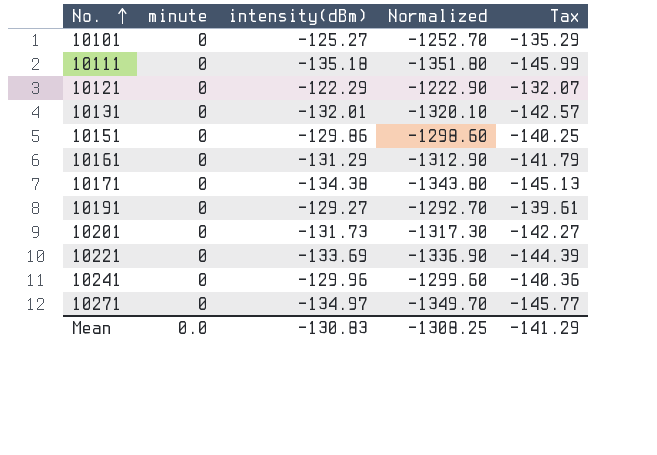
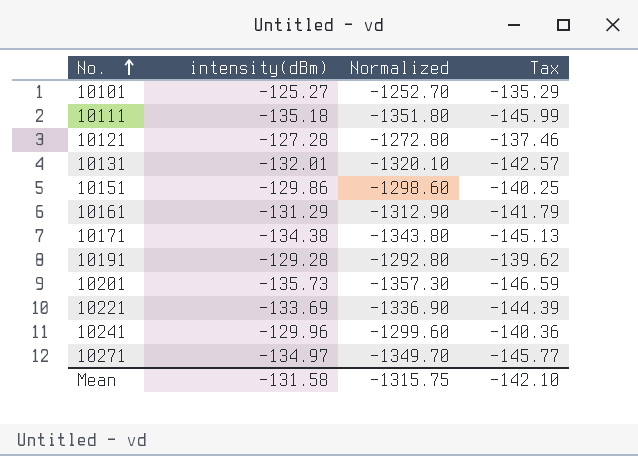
column minute | position: 2 -> none
10121 | intensity(dBm): -122.29 -> -127.28
10121 | Normalized: -1222.90 -> -1272.80
10121 | Tax: -132.07 -> -137.46
10191 | intensity(dBm): -129.27 -> -129.28
10191 | Normalized: -1292.70 -> -1292.80
10191 | Tax: -139.61 -> -139.62
10201 | intensity(dBm): -131.73 -> -135.73
10201 | Normalized: -1317.30 -> -1357.30
10201 | Tax: -142.27 -> -146.59
Mean | intensity(dBm): -130.83 -> -131.58
Mean | Normalized: -1308.25 -> -1315.75
Mean | Tax: -141.29 -> -142.10

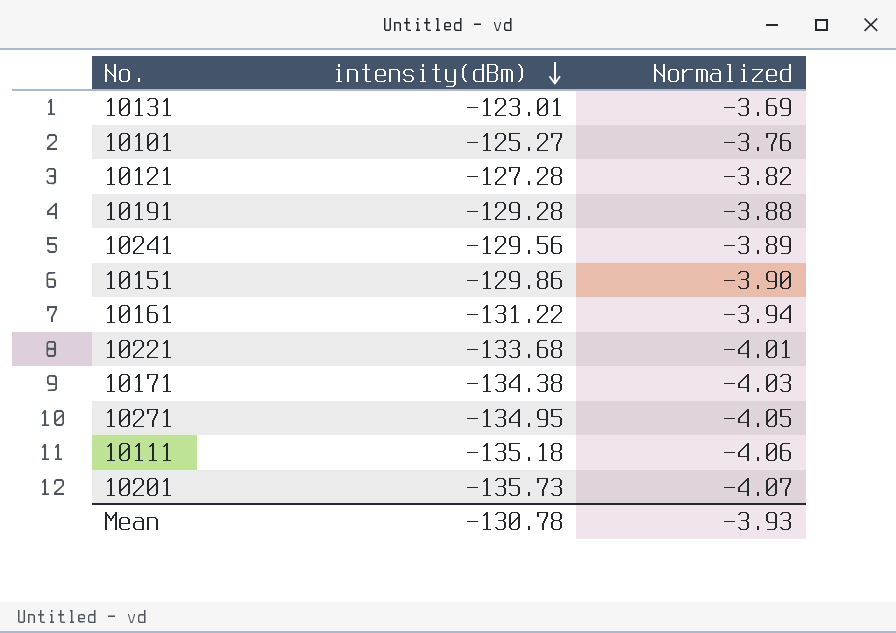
row order: No. ascending -> intensity(dBm) descending
column Tax | formula: [intensity(dBm)] * 1.08 -> none
column Normalized | formula: [intensity(dBm)] * 10 -> [intensity(dBm)] * 0.03
10131 | intensity(dBm): -132.01 -> -123.01
10241 | intensity(dBm): -129.96 -> -129.56
10161 | intensity(dBm): -131.29 -> -131.22
10221 | intensity(dBm): -133.69 -> -133.68
10271 | intensity(dBm): -134.97 -> -134.95
Mean | intensity(dBm): -131.58 -> -130.78
Mean | Normalized: -1315.75 -> -3.93

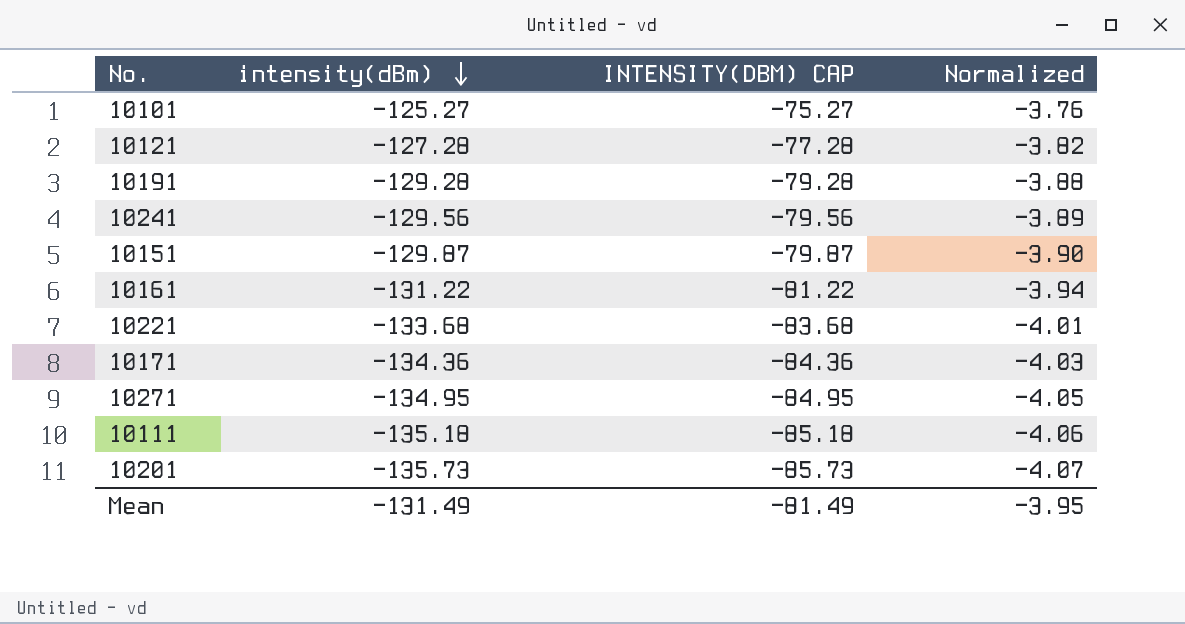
column INTENSITY(DBM) CAP | formula: none -> [intensity(dBm)] + 50
row 10131: -123.01 | -3.69 -> none
10151 | intensity(dBm): -129.86 -> -129.87
10171 | intensity(dBm): -134.38 -> -134.36
Mean | intensity(dBm): -130.78 -> -131.49
Mean | Normalized: -3.93 -> -3.95

